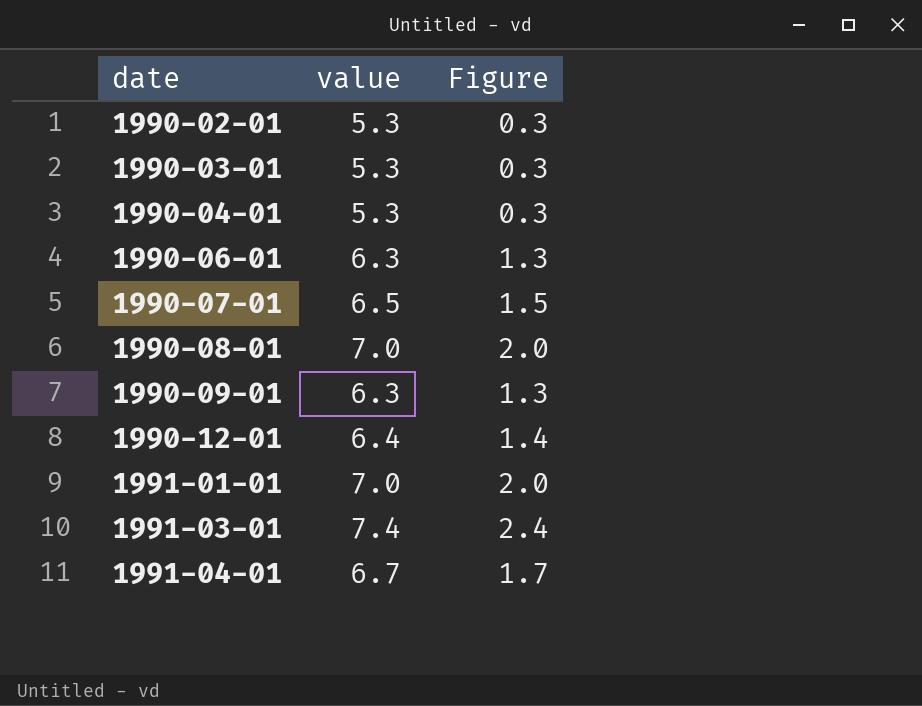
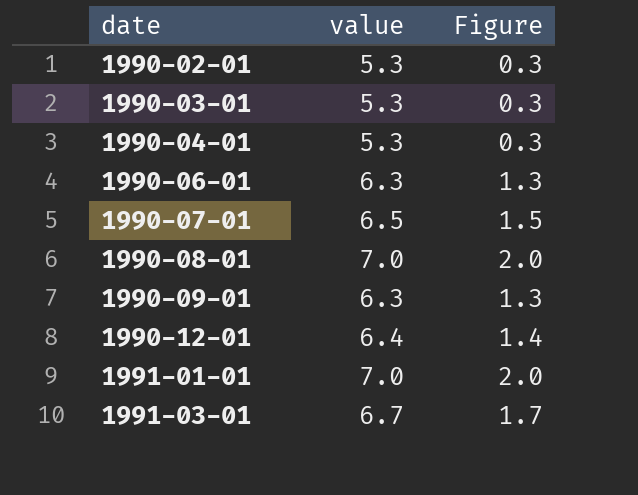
row 1991-04-01: 6.7 | 1.7 -> none
1991-03-01 | value: 7.4 -> 6.7
1991-03-01 | Figure: 2.4 -> 1.7

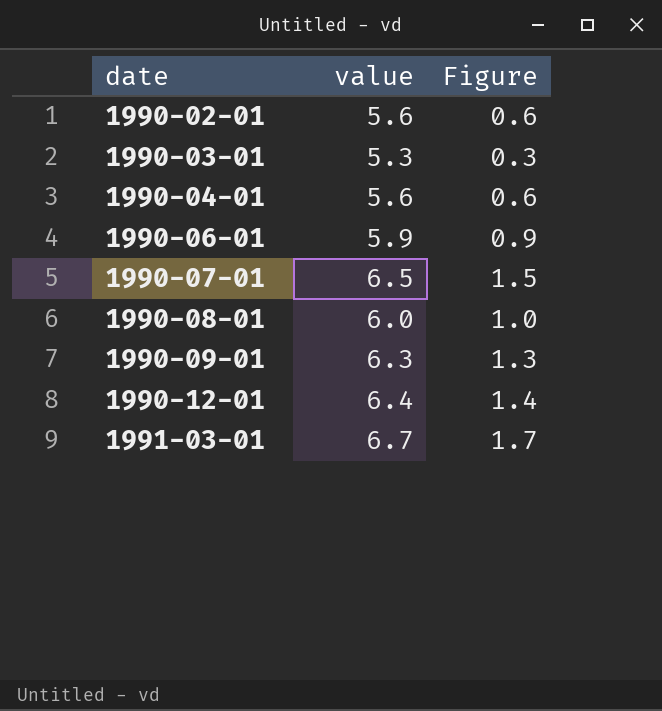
row 1991-01-01: 7.0 | 2.0 -> none
1990-02-01 | value: 5.3 -> 5.6
1990-02-01 | Figure: 0.3 -> 0.6
1990-04-01 | value: 5.3 -> 5.6
1990-04-01 | Figure: 0.3 -> 0.6
1990-06-01 | value: 6.3 -> 5.9
1990-06-01 | Figure: 1.3 -> 0.9
1990-08-01 | value: 7.0 -> 6.0
1990-08-01 | Figure: 2.0 -> 1.0

